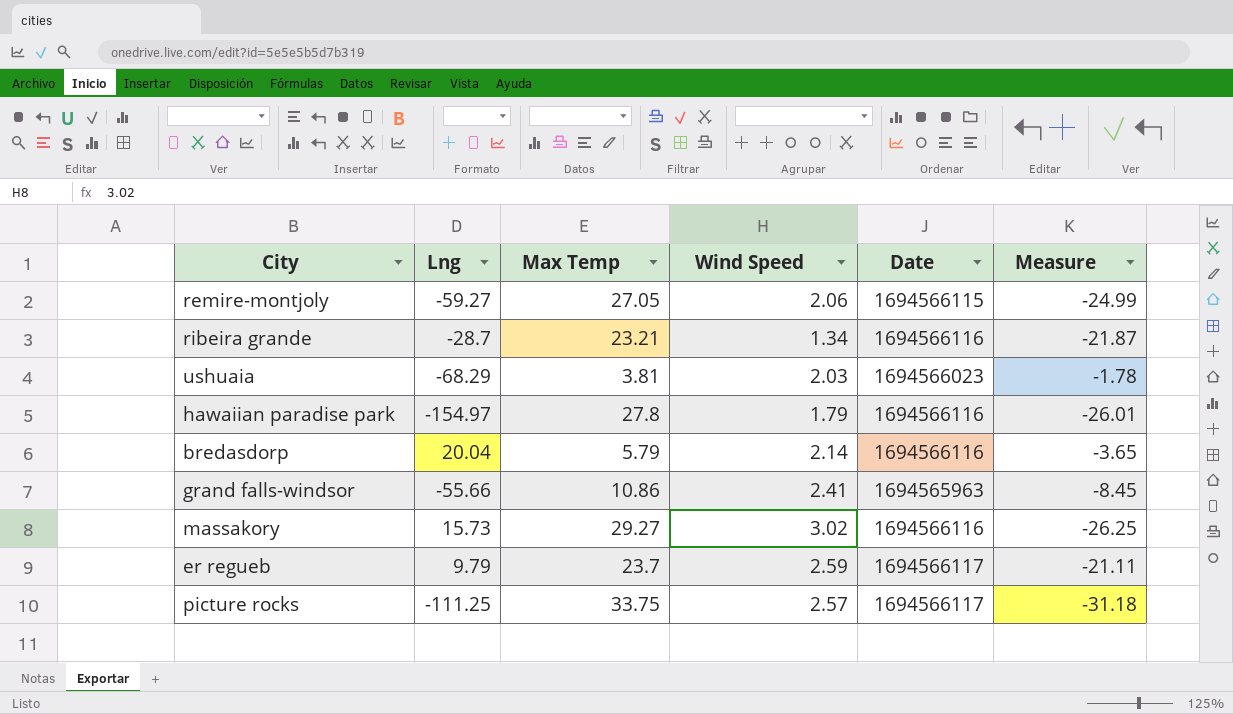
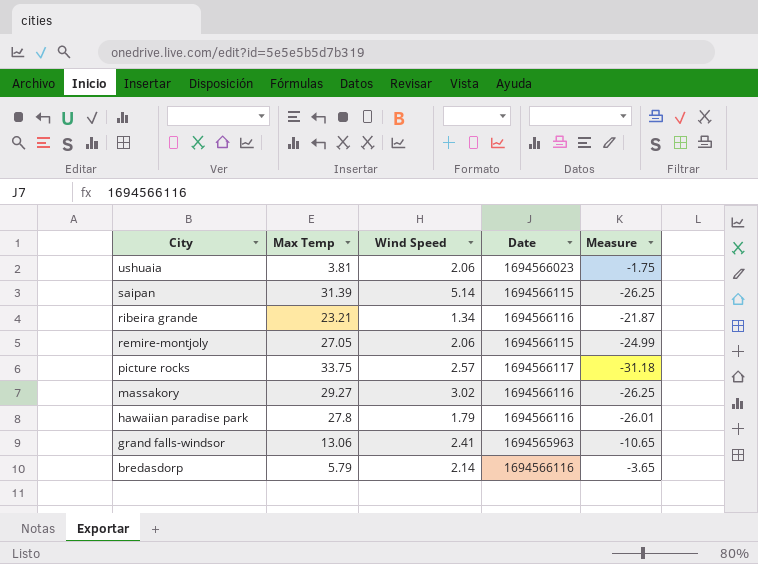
row order: none -> City descending
column Lng | position: 2 -> none
row er regueb: 9.79 | 23.7 | 2.59 | 1694566117 | -21.11 -> none
ushuaia | Wind Speed: 2.03 -> 2.06
ushuaia | Measure: -1.78 -> -1.75
row saipan: none -> 31.39 | 5.14 | 1694566115 | -26.25
grand falls-windsor | Max Temp: 10.86 -> 13.06
grand falls-windsor | Measure: -8.45 -> -10.65

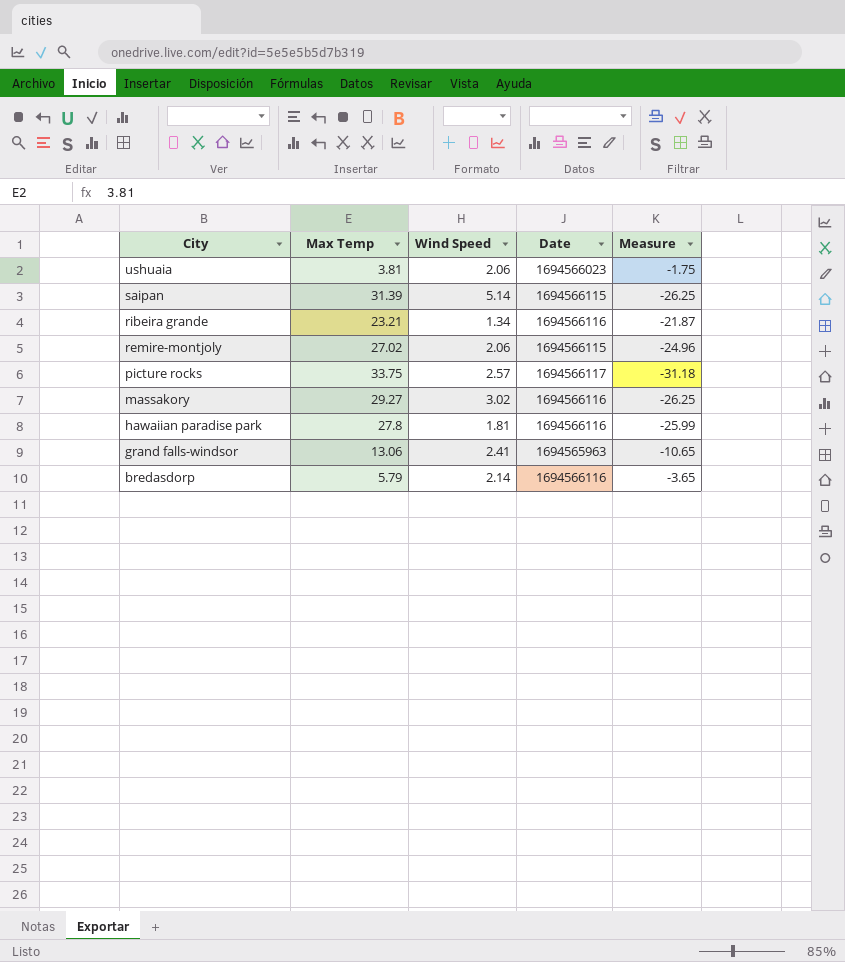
remire-montjoly | Max Temp: 27.05 -> 27.02
remire-montjoly | Measure: -24.99 -> -24.96
hawaiian paradise park | Wind Speed: 1.79 -> 1.81
hawaiian paradise park | Measure: -26.01 -> -25.99

